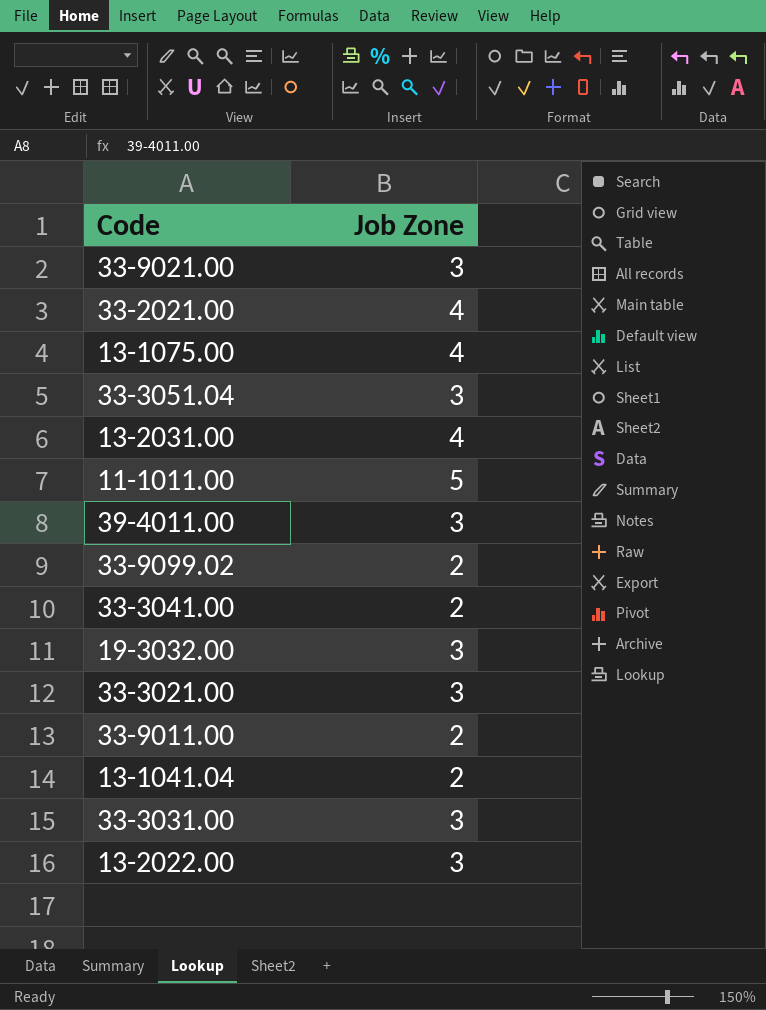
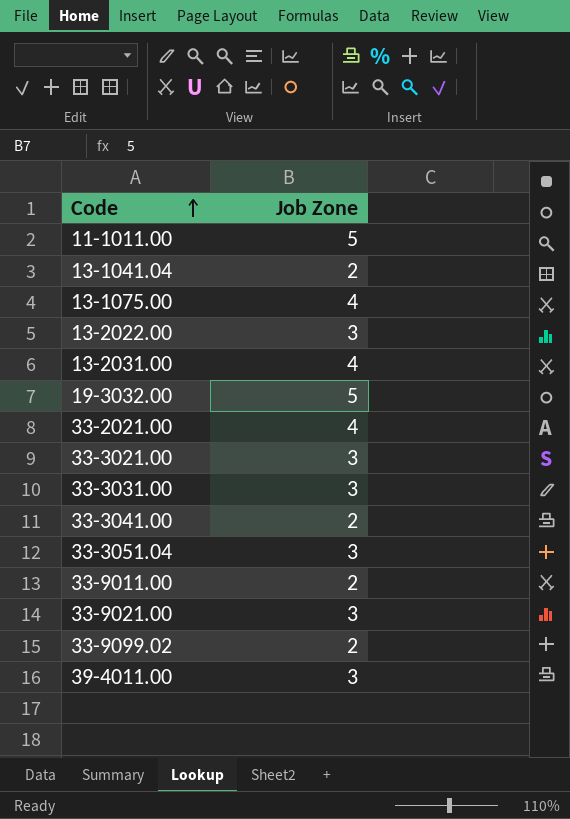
row order: none -> Code ascending
19-3032.00 | Job Zone: 3 -> 5

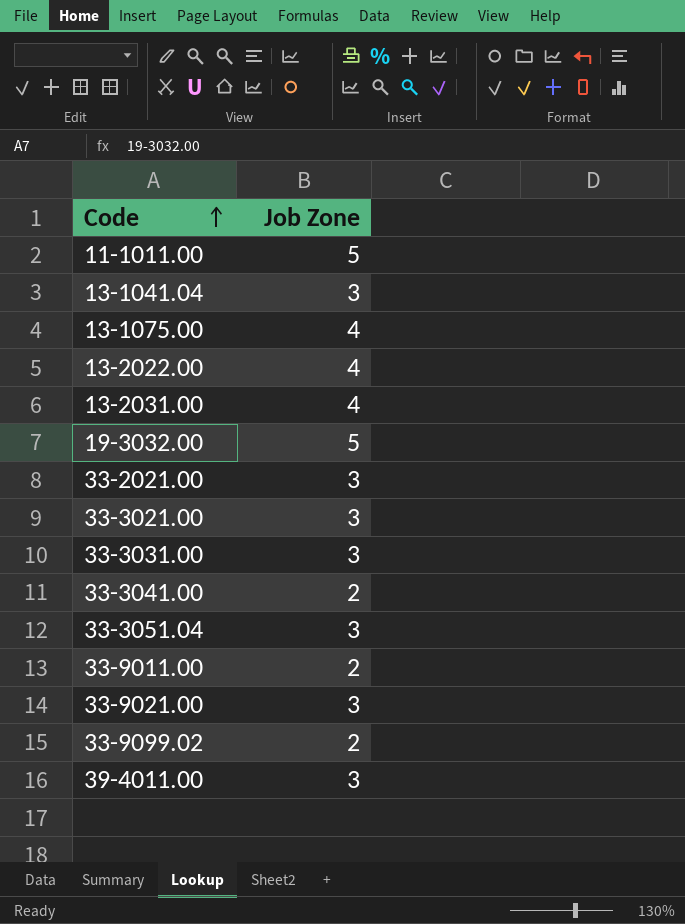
13-1041.04 | Job Zone: 2 -> 3
13-2022.00 | Job Zone: 3 -> 4
33-2021.00 | Job Zone: 4 -> 3

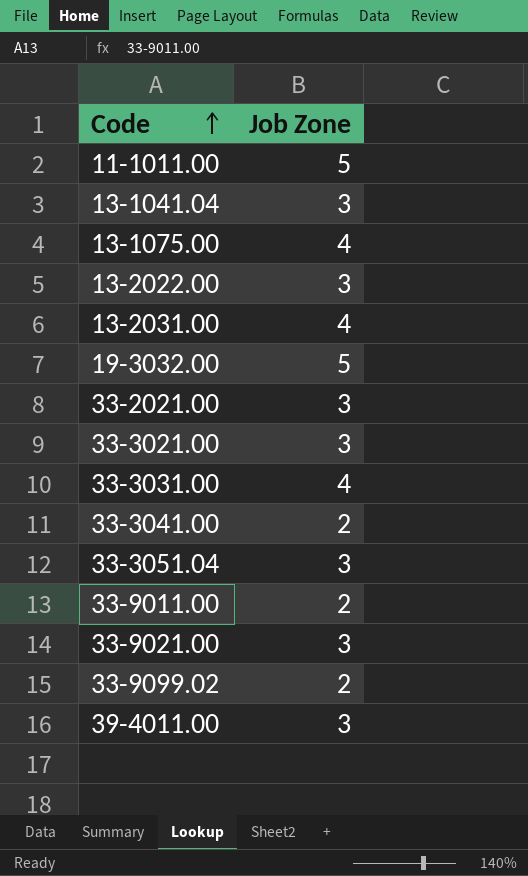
13-2022.00 | Job Zone: 4 -> 3
33-3031.00 | Job Zone: 3 -> 4

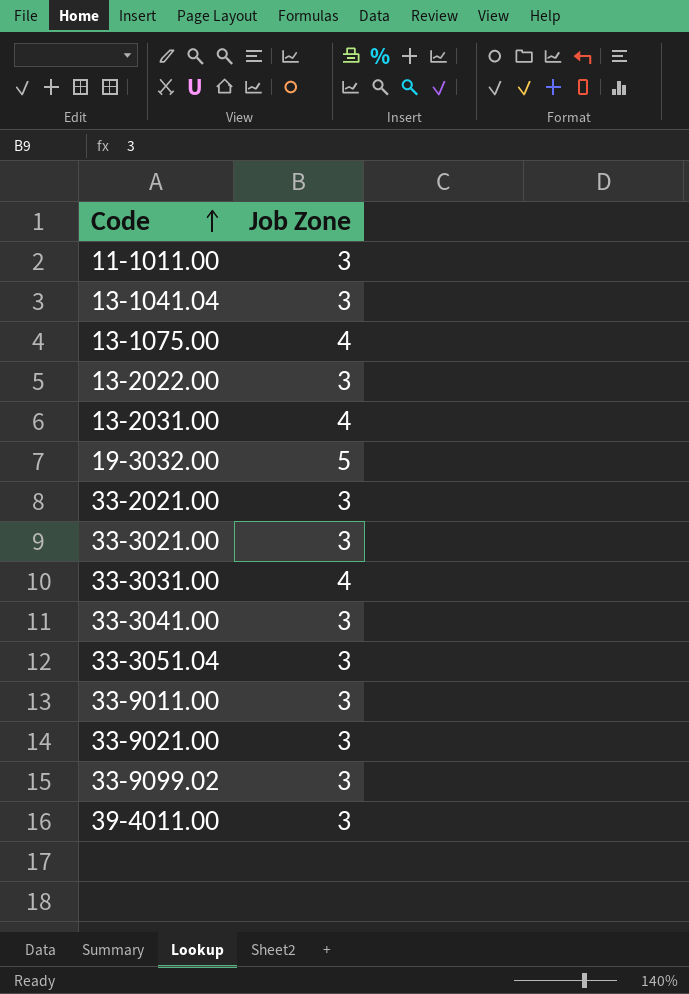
11-1011.00 | Job Zone: 5 -> 3
33-3041.00 | Job Zone: 2 -> 3
33-9011.00 | Job Zone: 2 -> 3
33-9099.02 | Job Zone: 2 -> 3

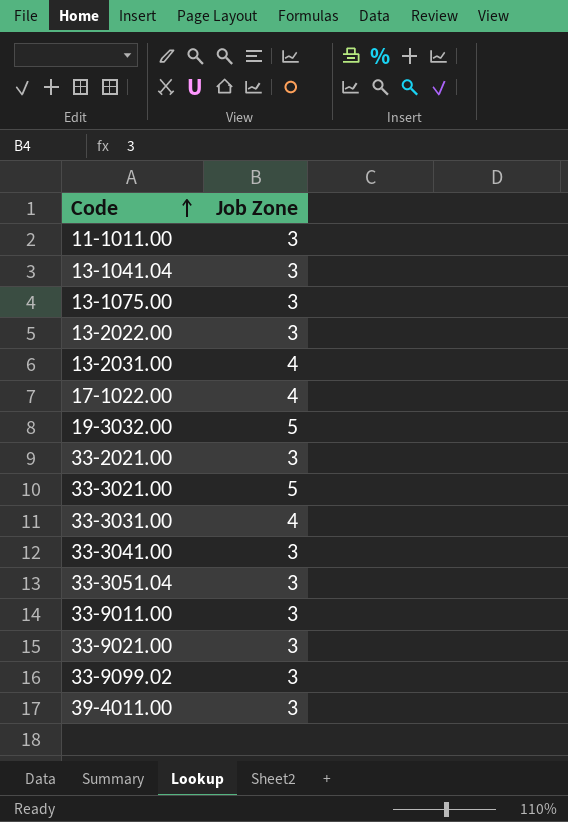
13-1075.00 | Job Zone: 4 -> 3
row 17-1022.00: none -> 4
33-3021.00 | Job Zone: 3 -> 5

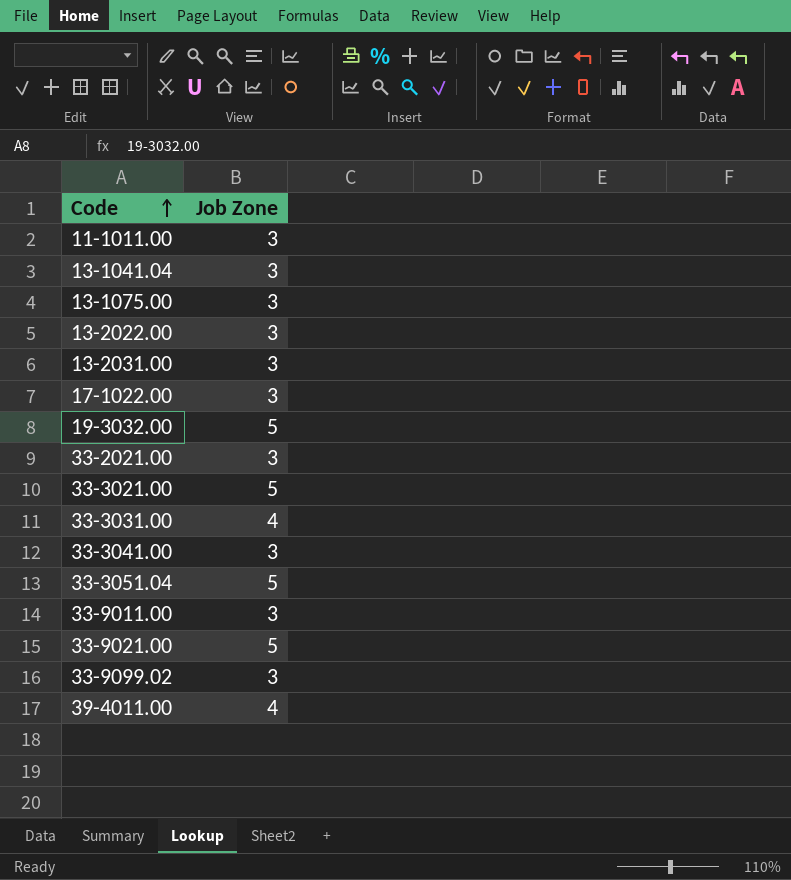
13-2031.00 | Job Zone: 4 -> 3
17-1022.00 | Job Zone: 4 -> 3
33-3051.04 | Job Zone: 3 -> 5
33-9021.00 | Job Zone: 3 -> 5
39-4011.00 | Job Zone: 3 -> 4

